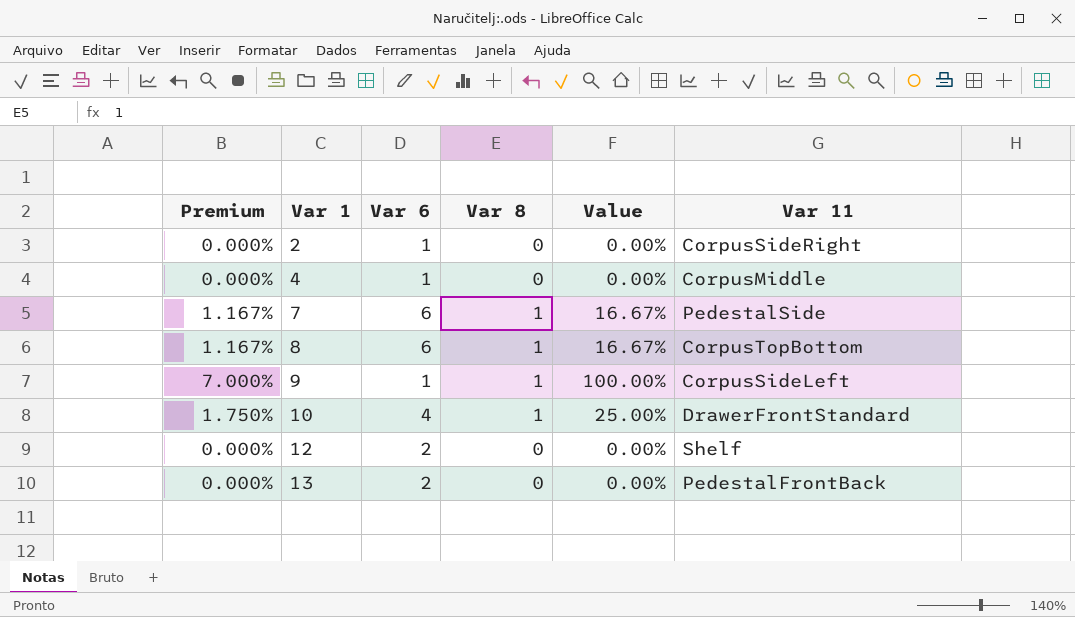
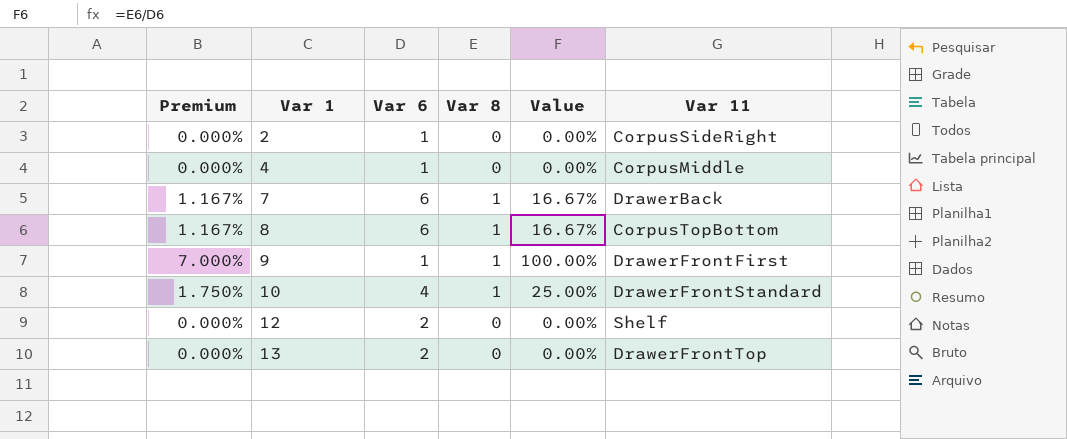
7 | Var 11: PedestalSide -> DrawerBack
9 | Var 11: CorpusSideLeft -> DrawerFrontFirst
13 | Var 11: PedestalFrontBack -> DrawerFrontTop

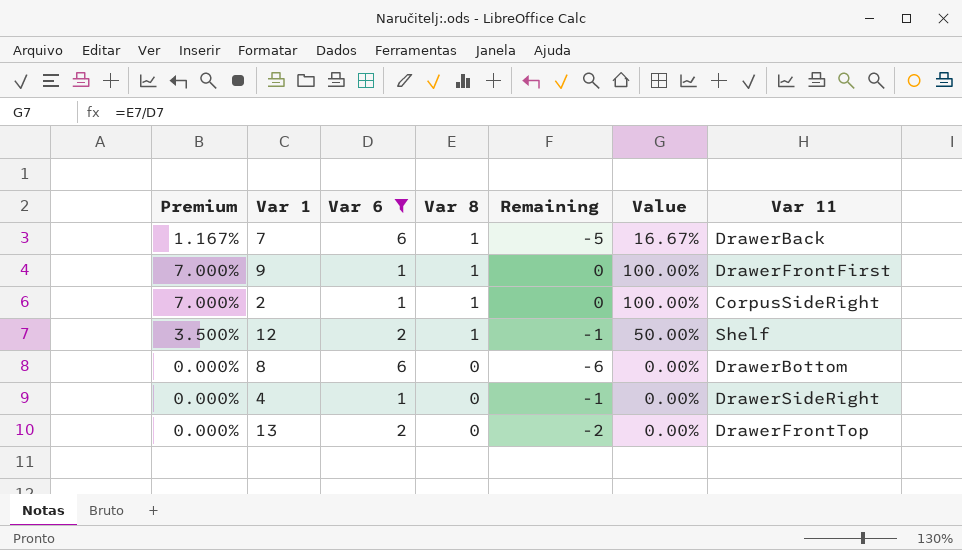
filter: none -> Var 6 != 4
row order: Var 1 ascending -> Var 8 descending
column Remaining | formula: none -> [Var 8] - [Var 6]
2 | Premium: 0.000% -> 7.000%
2 | Var 8: 0 -> 1
2 | Value: 0.00% -> 100.00%
12 | Premium: 0.000% -> 3.500%
12 | Var 8: 0 -> 1
12 | Value: 0.00% -> 50.00%
8 | Premium: 1.167% -> 0.000%
8 | Var 8: 1 -> 0
8 | Value: 16.67% -> 0.00%
8 | Var 11: CorpusTopBottom -> DrawerBottom
4 | Var 11: CorpusMiddle -> DrawerSideRight

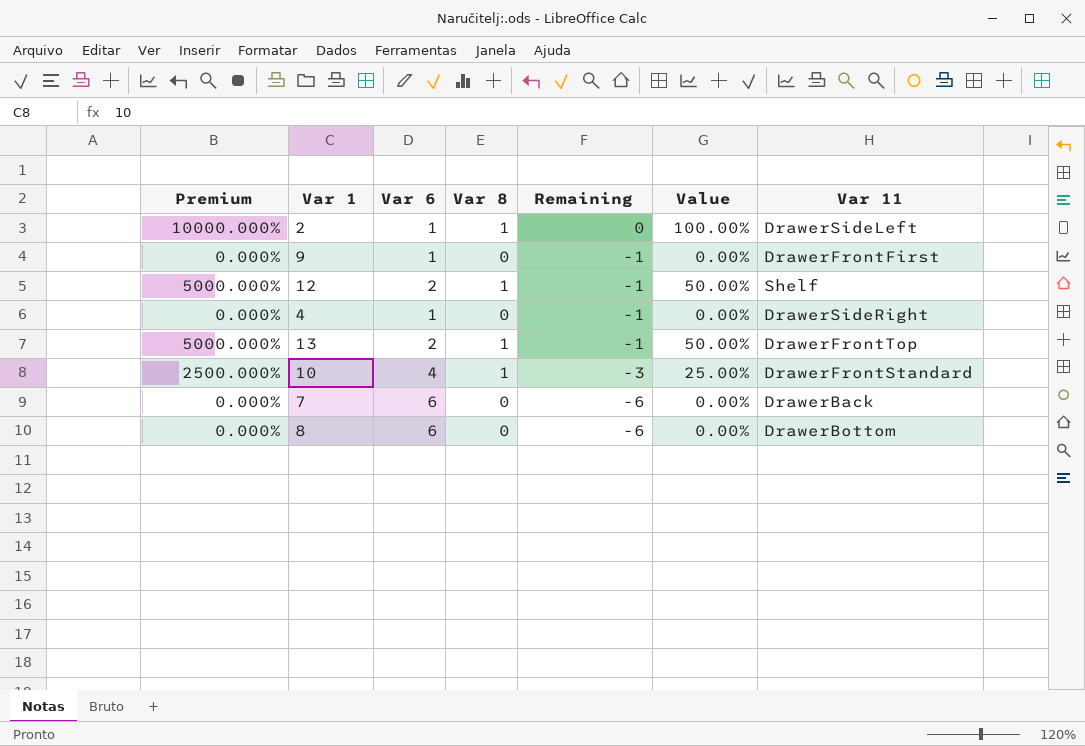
filter: Var 6 != 4 -> none
row order: Var 8 descending -> Remaining descending
column Premium | formula: [Value] * 0.07 -> [Value] * 100
2 | Var 11: CorpusSideRight -> DrawerSideLeft
9 | Var 8: 1 -> 0
9 | Remaining: 0 -> -1
9 | Value: 100.00% -> 0.00%
13 | Var 8: 0 -> 1
13 | Remaining: -2 -> -1
13 | Value: 0.00% -> 50.00%
7 | Var 8: 1 -> 0
7 | Remaining: -5 -> -6
7 | Value: 16.67% -> 0.00%

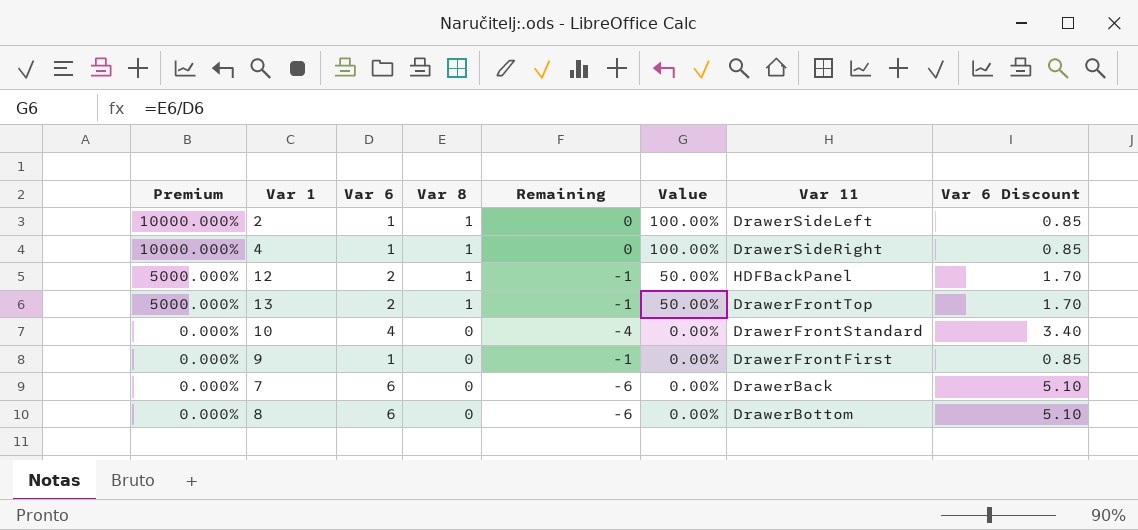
row order: Remaining descending -> Premium descending
column Var 6 Discount | formula: none -> [Var 6] * 0.85
4 | Premium: 0.000% -> 10000.000%
4 | Var 8: 0 -> 1
4 | Remaining: -1 -> 0
4 | Value: 0.00% -> 100.00%
12 | Var 11: Shelf -> HDFBackPanel
10 | Premium: 2500.000% -> 0.000%
10 | Var 8: 1 -> 0
10 | Remaining: -3 -> -4
10 | Value: 25.00% -> 0.00%

